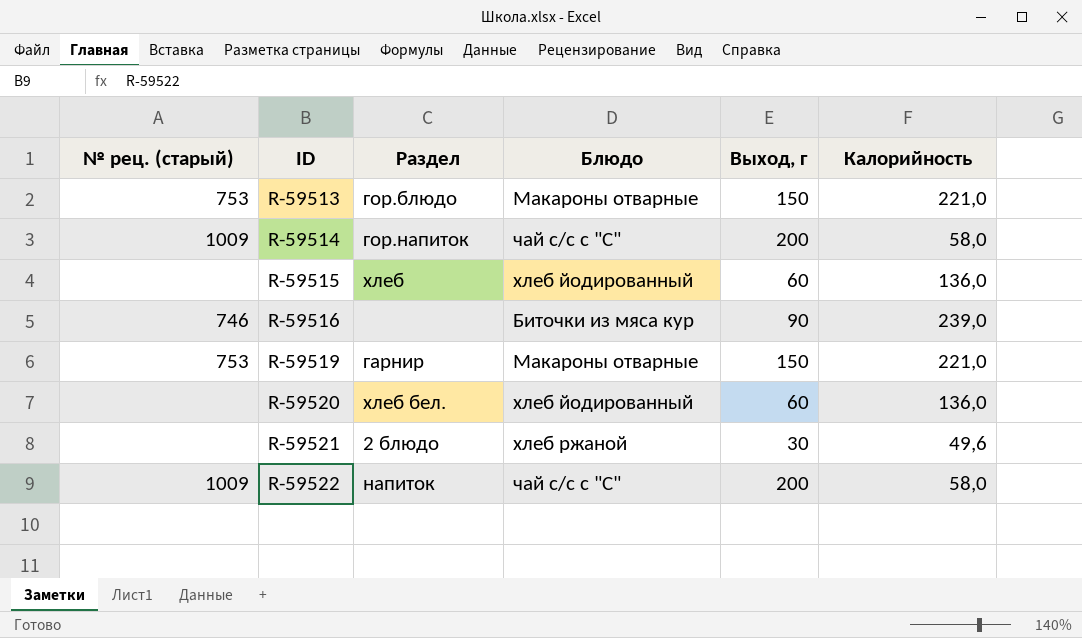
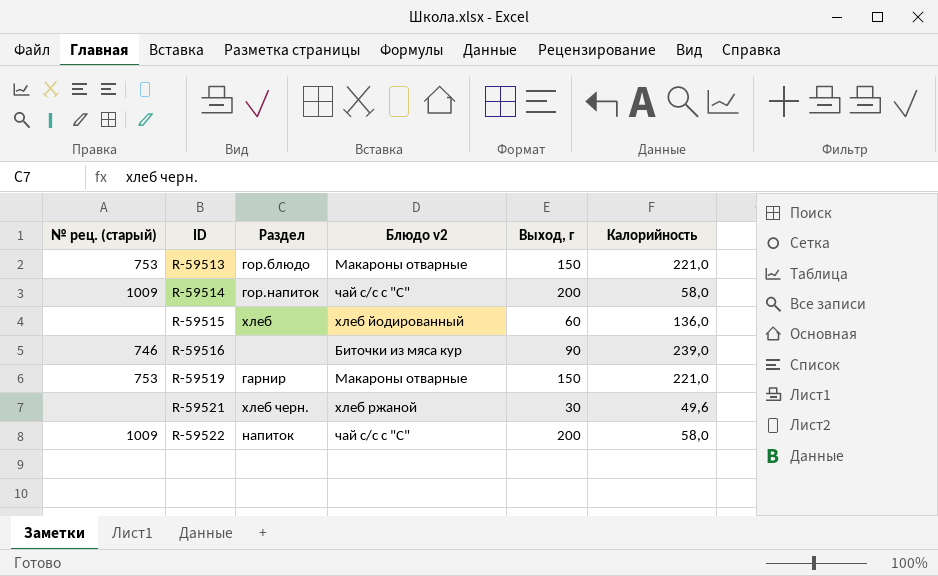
column name: Блюдо -> Блюдо v2
row R-59520: none | хлеб бел. | хлеб йодированный | 60 | 136,0 -> none
R-59521 | Раздел: 2 блюдо -> хлеб черн.

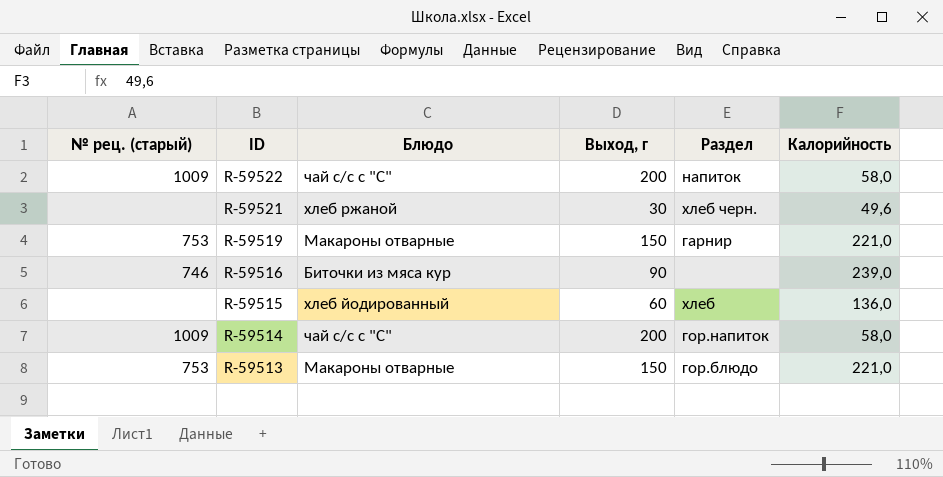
row order: ID ascending -> ID descending
column name: Блюдо v2 -> Блюдо
column Раздел | position: 3 -> 5

